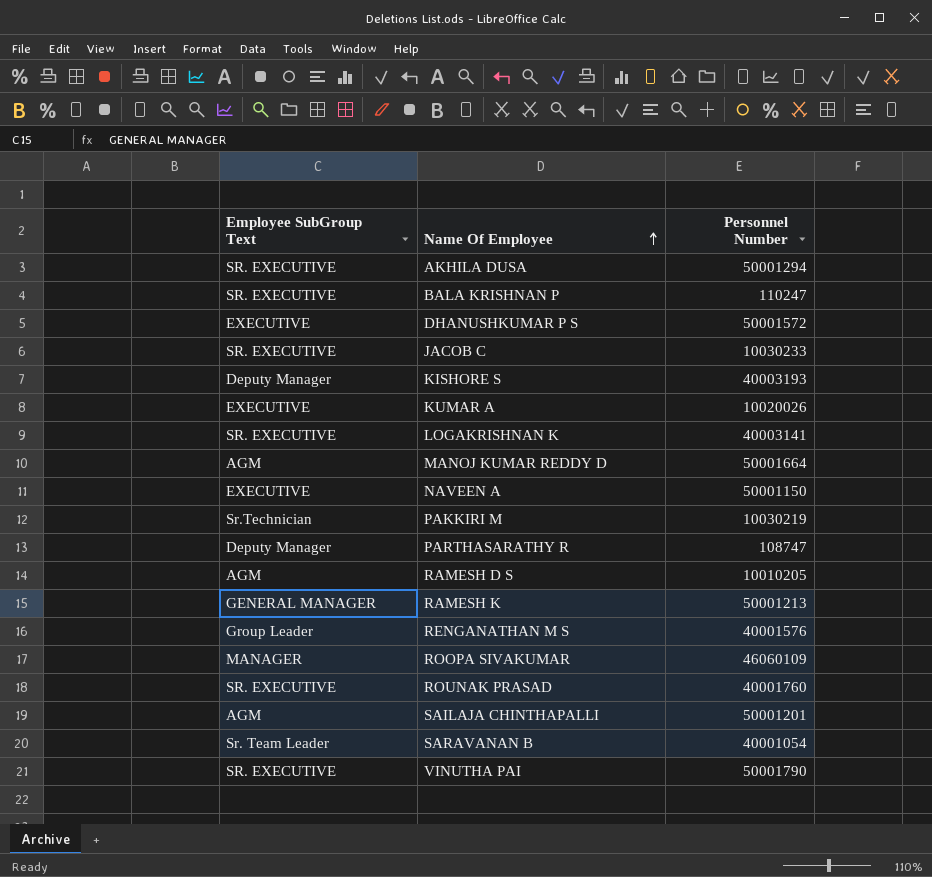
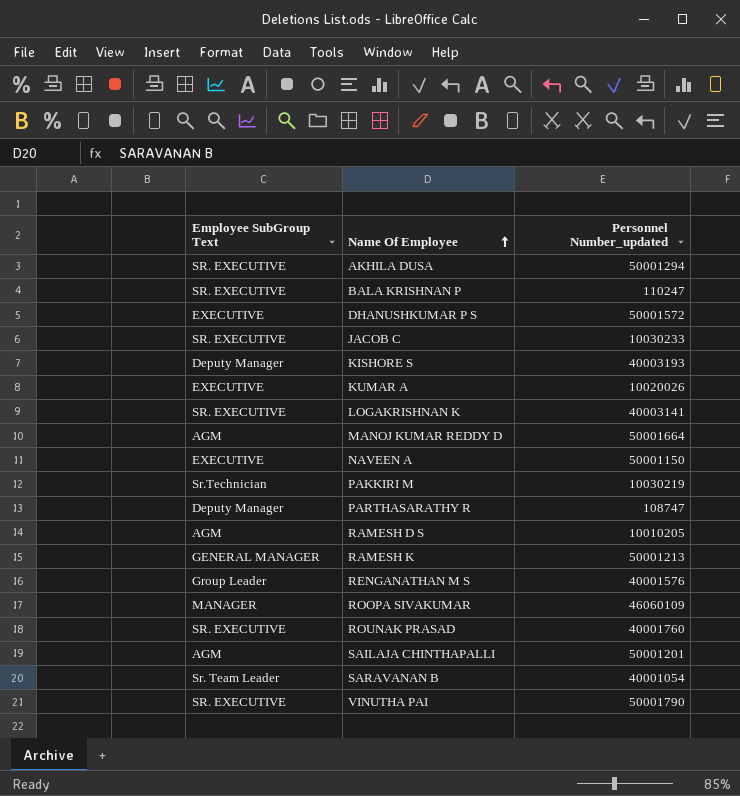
column name: Personnel Number -> Personnel Number_updated

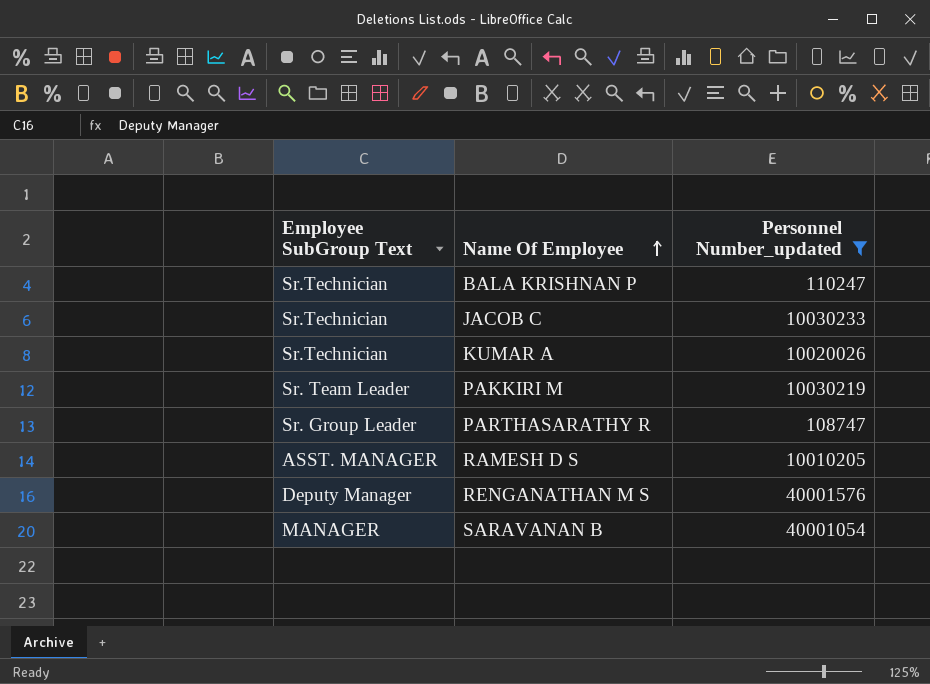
filter: none -> Personnel Number_updated <= 40001576
BALA KRISHNAN P | Employee SubGroup Text: SR. EXECUTIVE -> Sr.Technician
JACOB C | Employee SubGroup Text: SR. EXECUTIVE -> Sr.Technician
KUMAR A | Employee SubGroup Text: EXECUTIVE -> Sr.Technician
PAKKIRI M | Employee SubGroup Text: Sr.Technician -> Sr. Team Leader
PARTHASARATHY R | Employee SubGroup Text: Deputy Manager -> Sr. Group Leader
RAMESH D S | Employee SubGroup Text: AGM -> ASST. MANAGER
RENGANATHAN M S | Employee SubGroup Text: Group Leader -> Deputy Manager
SARAVANAN B | Employee SubGroup Text: Sr. Team Leader -> MANAGER

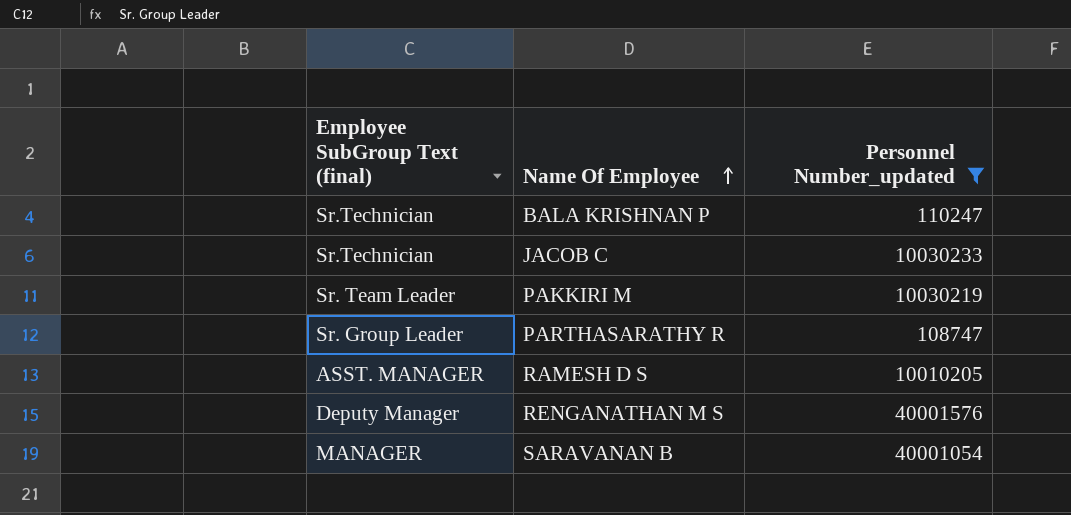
column name: Employee SubGroup Text -> Employee SubGroup Text (final)
row KUMAR A: Sr.Technician | 10020026 -> none

